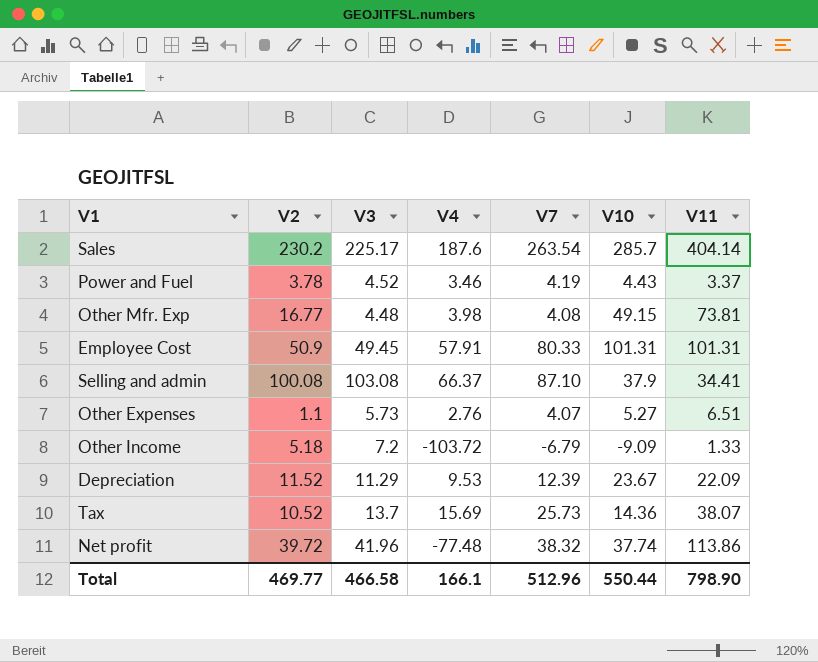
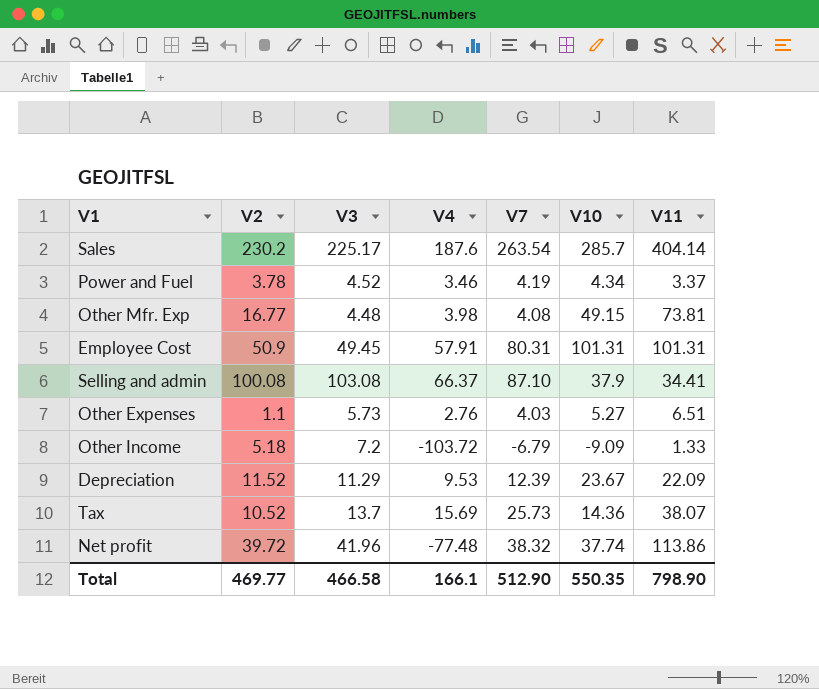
Power and Fuel | V10: 4.43 -> 4.34
Employee Cost | V7: 80.33 -> 80.31
Other Expenses | V7: 4.07 -> 4.03
Total | V7: 512.96 -> 512.90
Total | V10: 550.44 -> 550.35

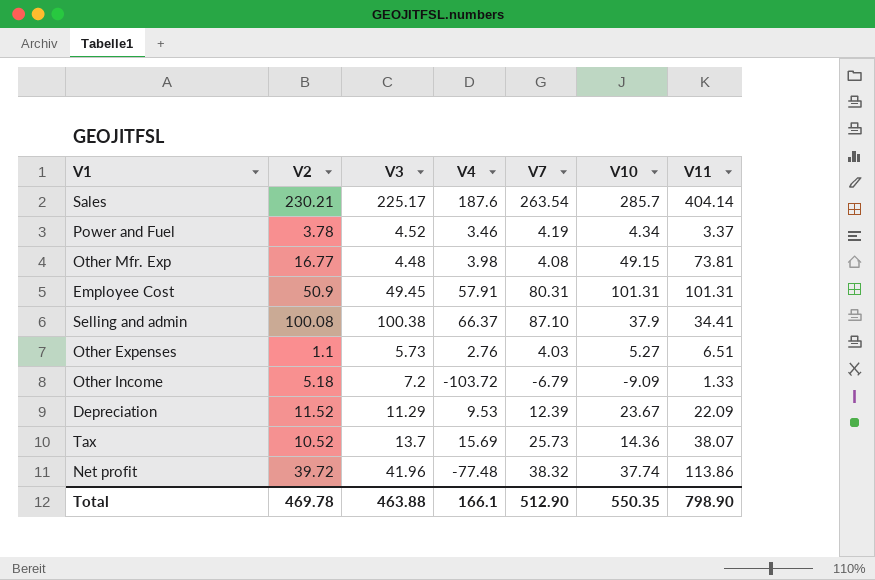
Sales | V2: 230.2 -> 230.21
Selling and admin | V3: 103.08 -> 100.38
Total | V2: 469.77 -> 469.78
Total | V3: 466.58 -> 463.88

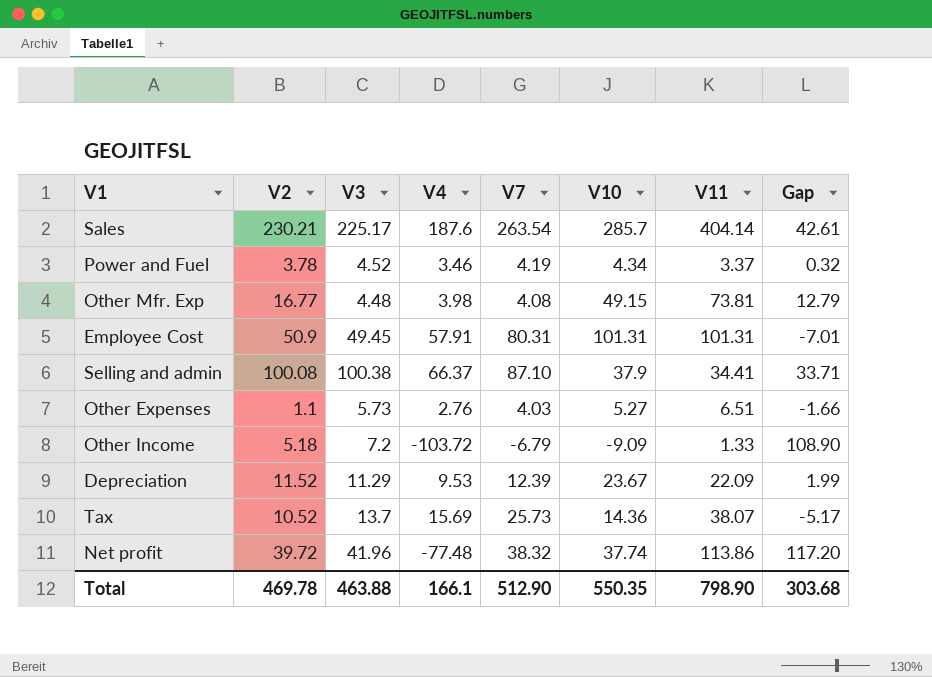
column Gap | formula: none -> [V2] - [V4]

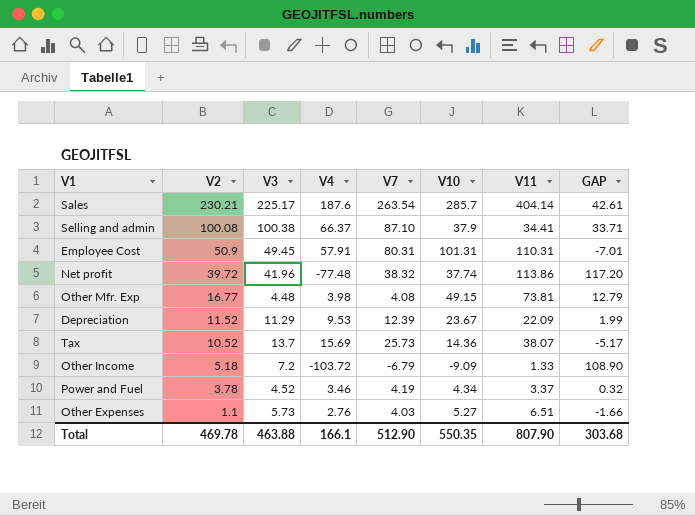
row order: none -> V2 descending
column name: Gap -> GAP
Employee Cost | V11: 101.31 -> 110.31
Total | V11: 798.90 -> 807.90

